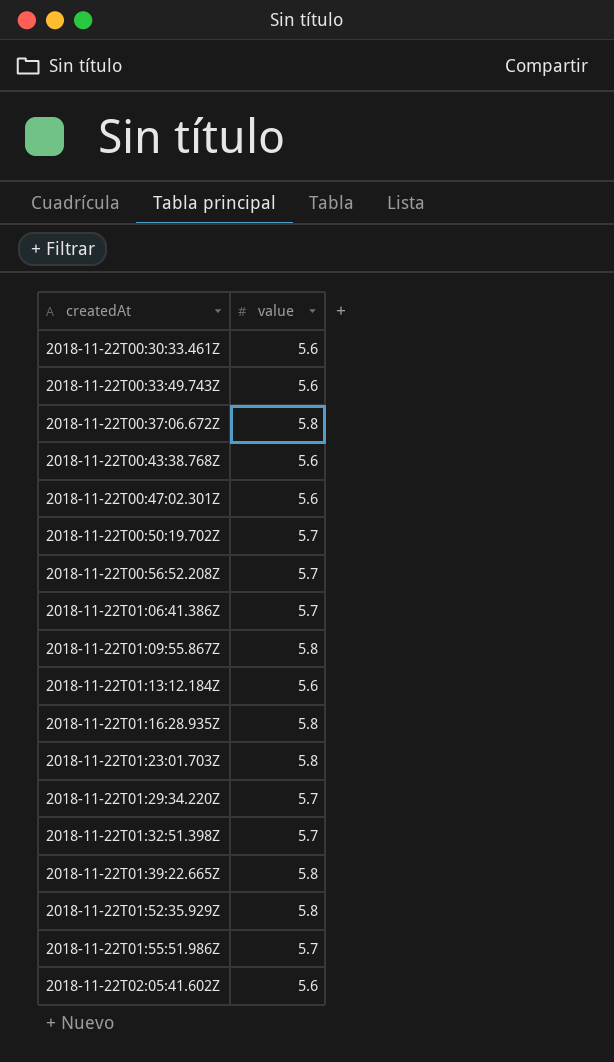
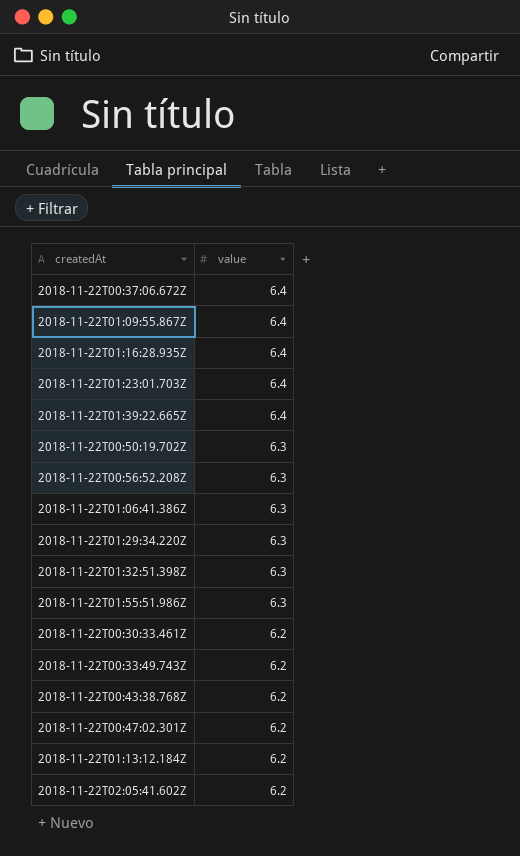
row order: createdAt ascending -> value descending
row 2018-11-22T01:52:35.929Z: 5.8 -> none
2018-11-22T00:37:06.672Z | value: 5.8 -> 6.4
2018-11-22T01:09:55.867Z | value: 5.8 -> 6.4
2018-11-22T01:16:28.935Z | value: 5.8 -> 6.4
2018-11-22T01:23:01.703Z | value: 5.8 -> 6.4
2018-11-22T01:39:22.665Z | value: 5.8 -> 6.4
2018-11-22T00:50:19.702Z | value: 5.7 -> 6.3
2018-11-22T00:56:52.208Z | value: 5.7 -> 6.3
2018-11-22T01:06:41.386Z | value: 5.7 -> 6.3
2018-11-22T01:29:34.220Z | value: 5.7 -> 6.3
2018-11-22T01:32:51.398Z | value: 5.7 -> 6.3
2018-11-22T01:55:51.986Z | value: 5.7 -> 6.3
2018-11-22T00:30:33.461Z | value: 5.6 -> 6.2
2018-11-22T00:33:49.743Z | value: 5.6 -> 6.2
2018-11-22T00:43:38.768Z | value: 5.6 -> 6.2
2018-11-22T00:47:02.301Z | value: 5.6 -> 6.2
2018-11-22T01:13:12.184Z | value: 5.6 -> 6.2
2018-11-22T02:05:41.602Z | value: 5.6 -> 6.2

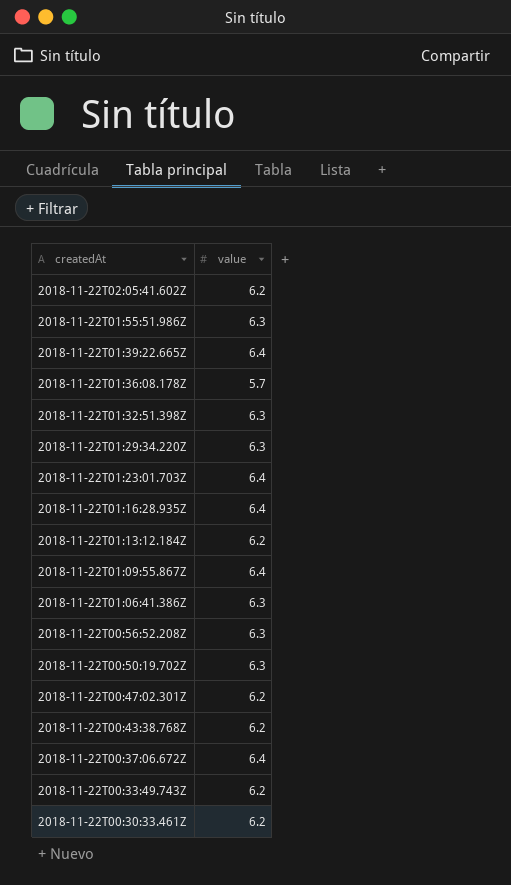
row order: value descending -> createdAt descending
row 2018-11-22T01:36:08.178Z: none -> 5.7

